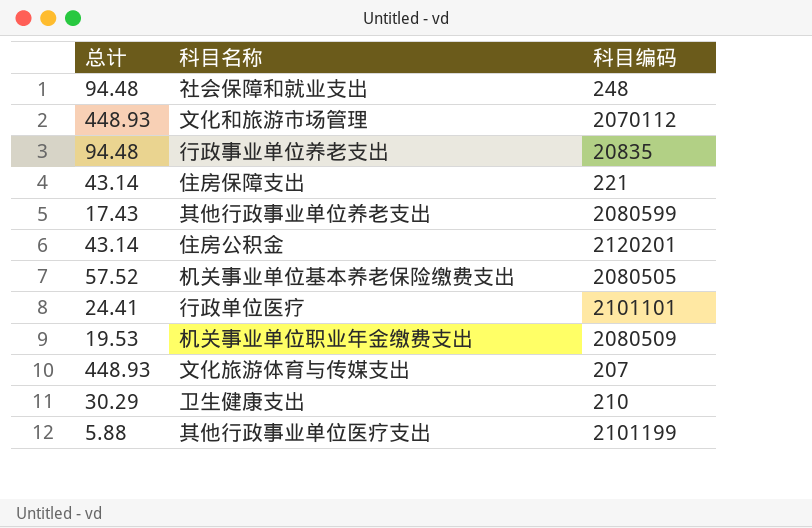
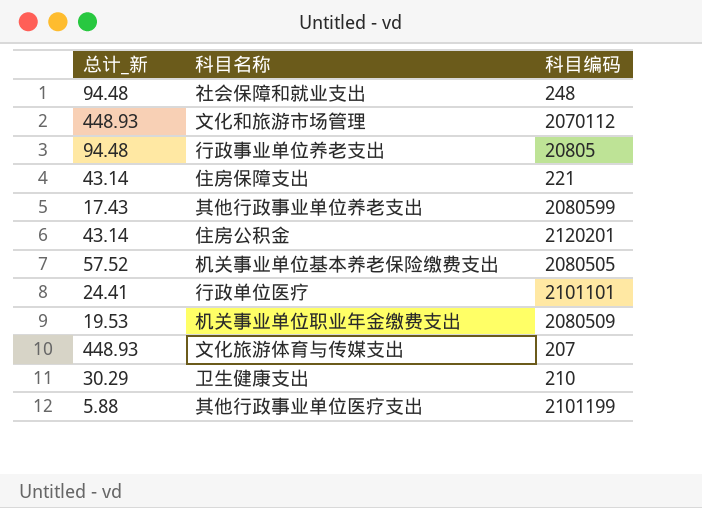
column name: 总计 -> 总计_新
行政事业单位养老支出 | 科目编码: 20835 -> 20805

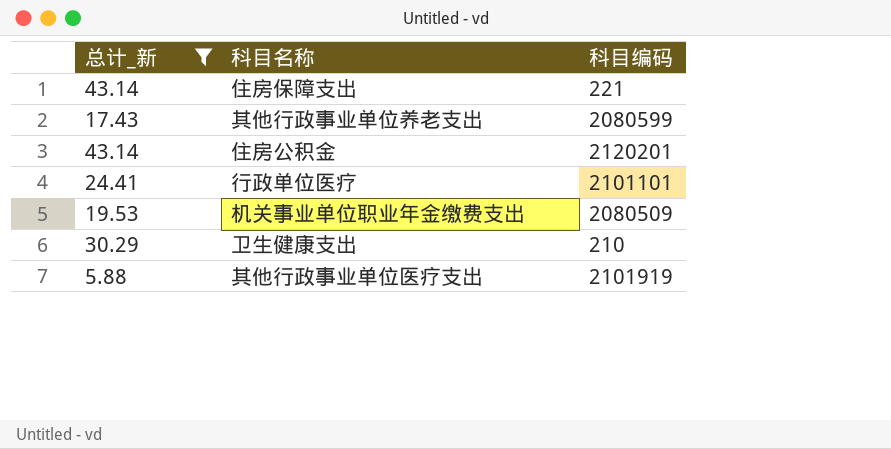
filter: none -> 总计_新 <= 43.14
其他行政事业单位医疗支出 | 科目编码: 2101199 -> 2101919

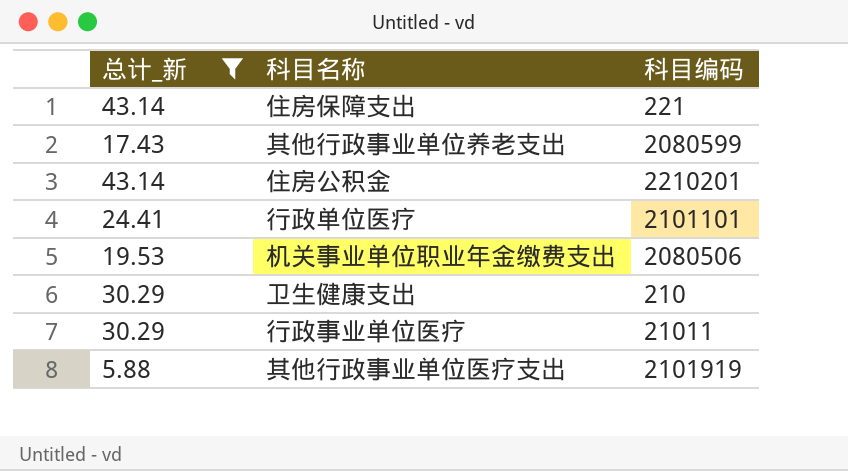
住房公积金 | 科目编码: 2120201 -> 2210201
机关事业单位职业年金缴费支出 | 科目编码: 2080509 -> 2080506
row 行政事业单位医疗: none -> 30.29 | 21011

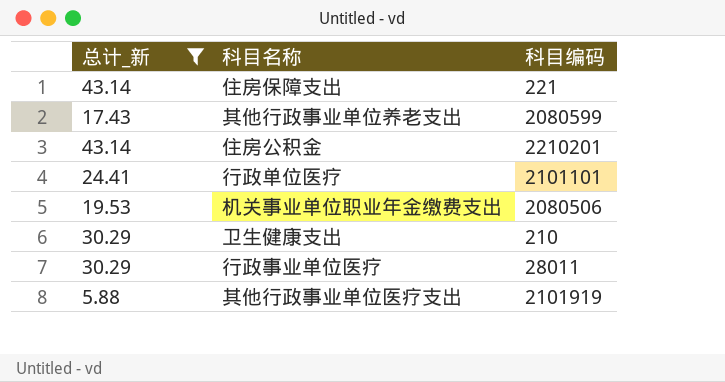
行政事业单位医疗 | 科目编码: 21011 -> 28011

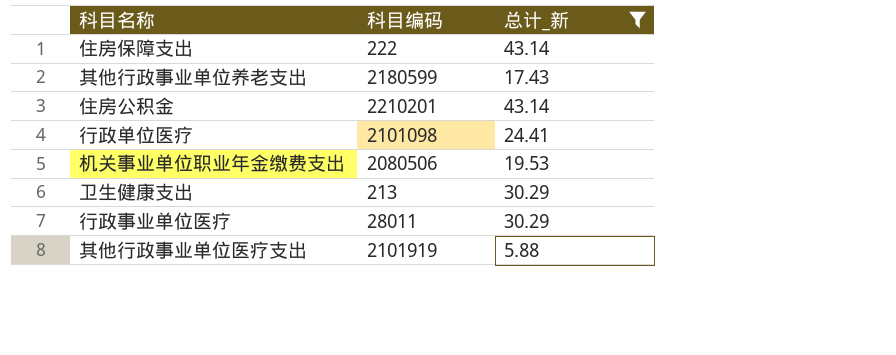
column 总计_新 | position: 1 -> 3
住房保障支出 | 科目编码: 221 -> 222
其他行政事业单位养老支出 | 科目编码: 2080599 -> 2180599
行政单位医疗 | 科目编码: 2101101 -> 2101098
卫生健康支出 | 科目编码: 210 -> 213

